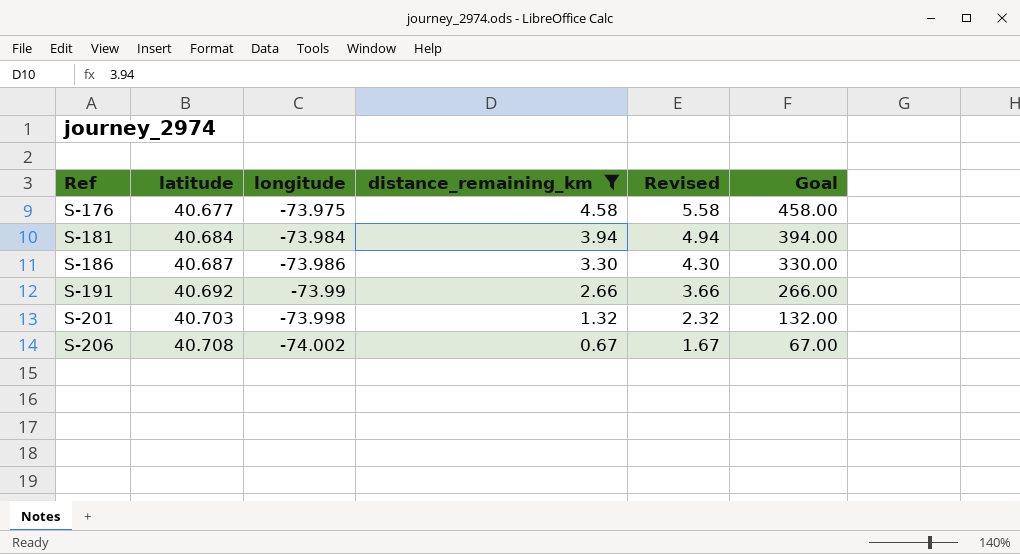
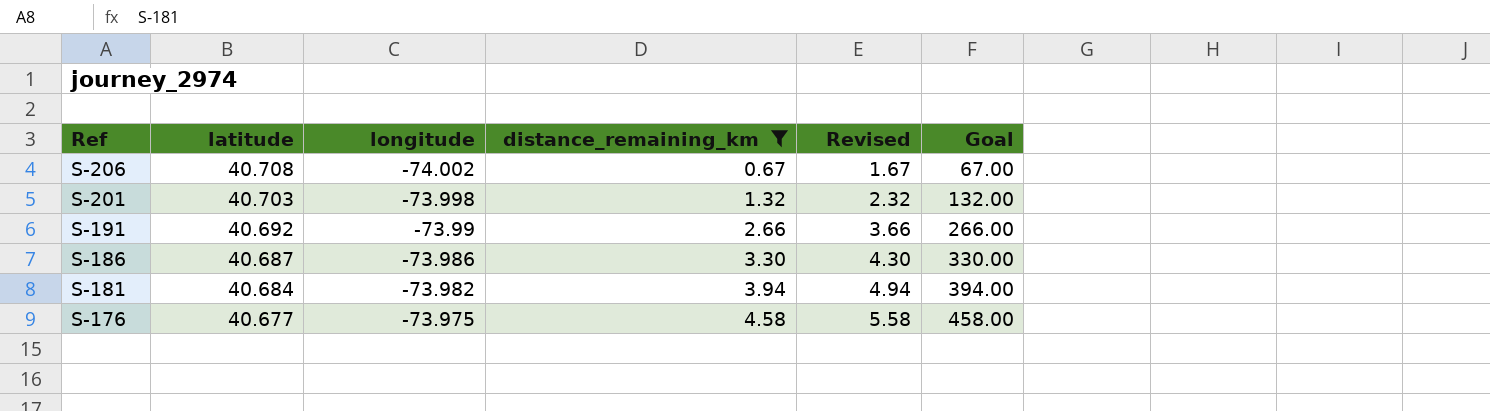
row order: Ref ascending -> Ref descending
S-181 | longitude: -73.984 -> -73.982

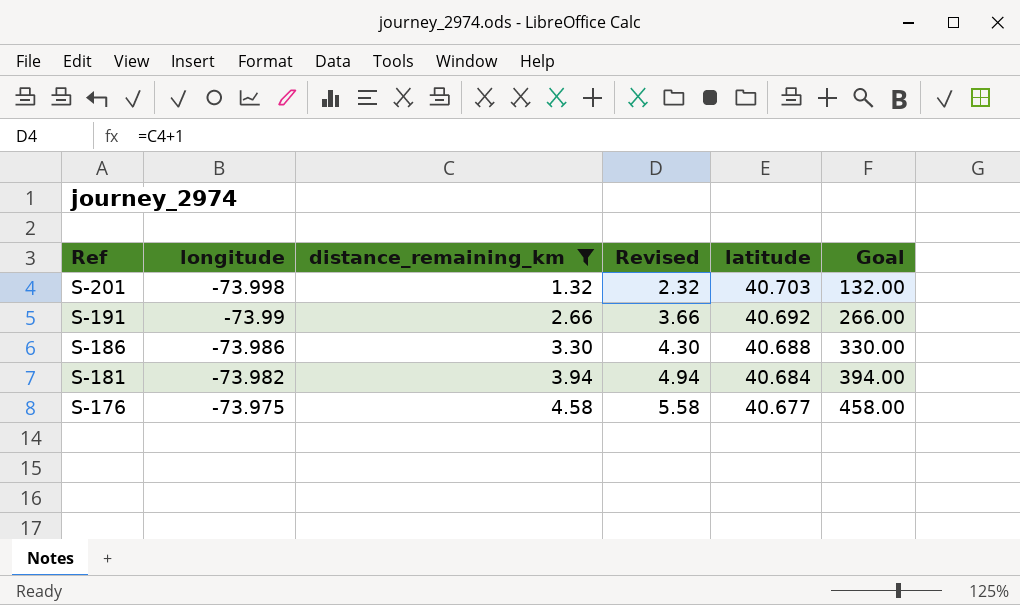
column latitude | position: 2 -> 5
row S-206: 40.708 | -74.002 | 0.67 | 1.67 | 67.00 -> none
S-186 | latitude: 40.687 -> 40.688

